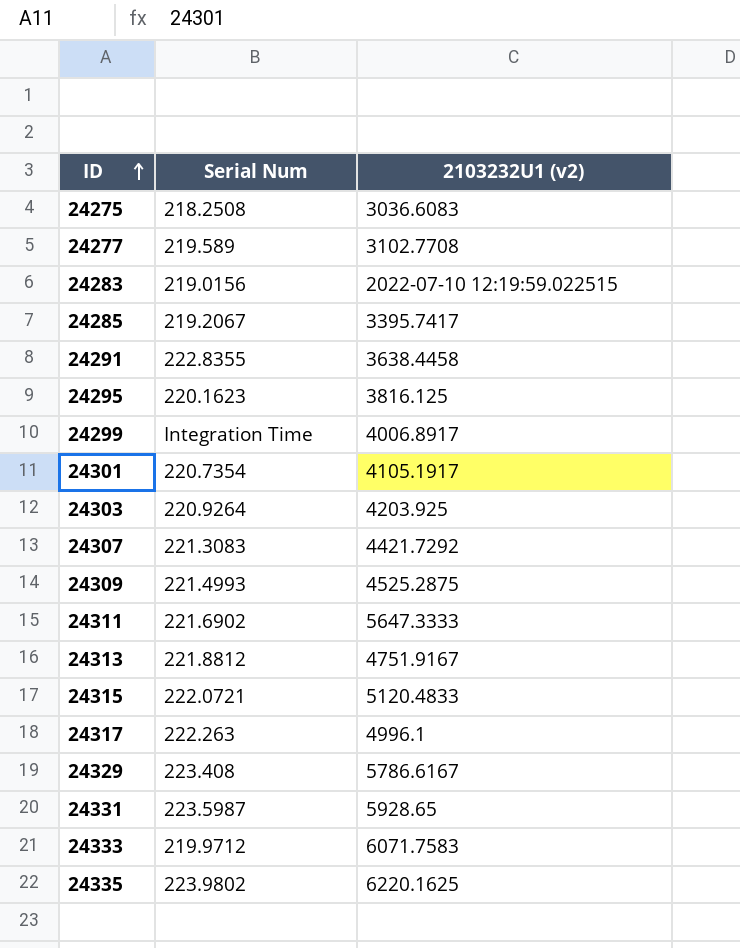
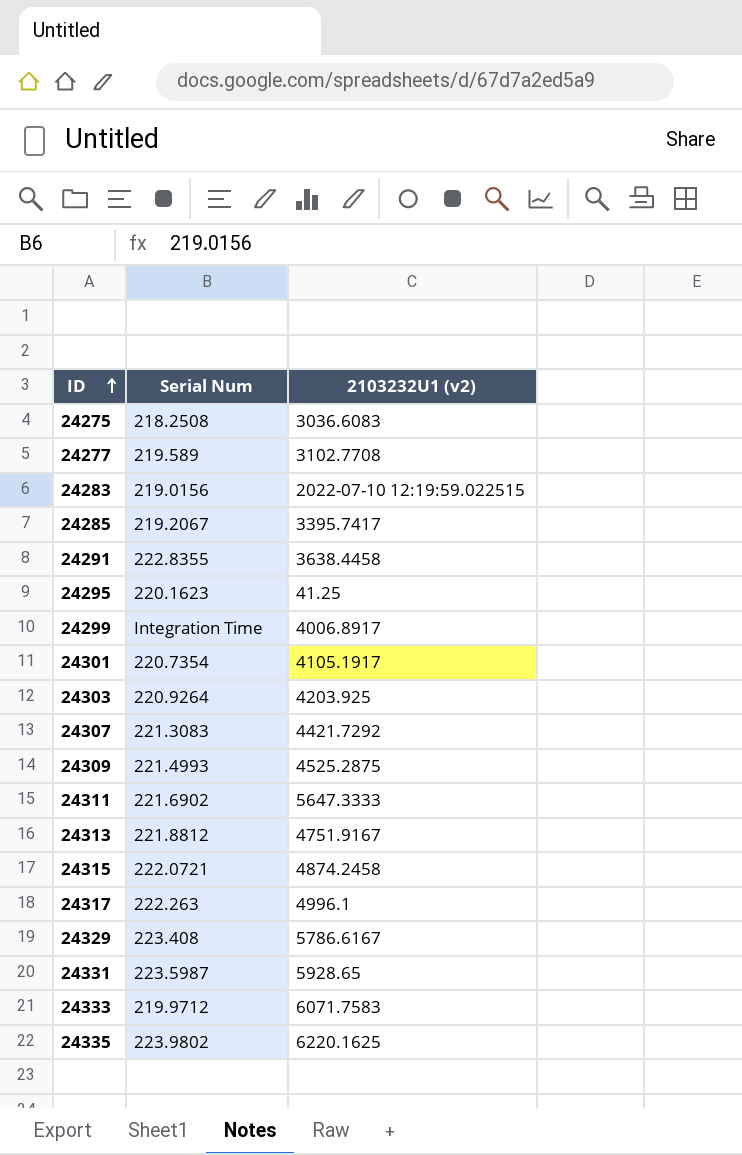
24295 | 2103232U1 (v2): 3816.125 -> 41.25
24315 | 2103232U1 (v2): 5120.4833 -> 4874.2458

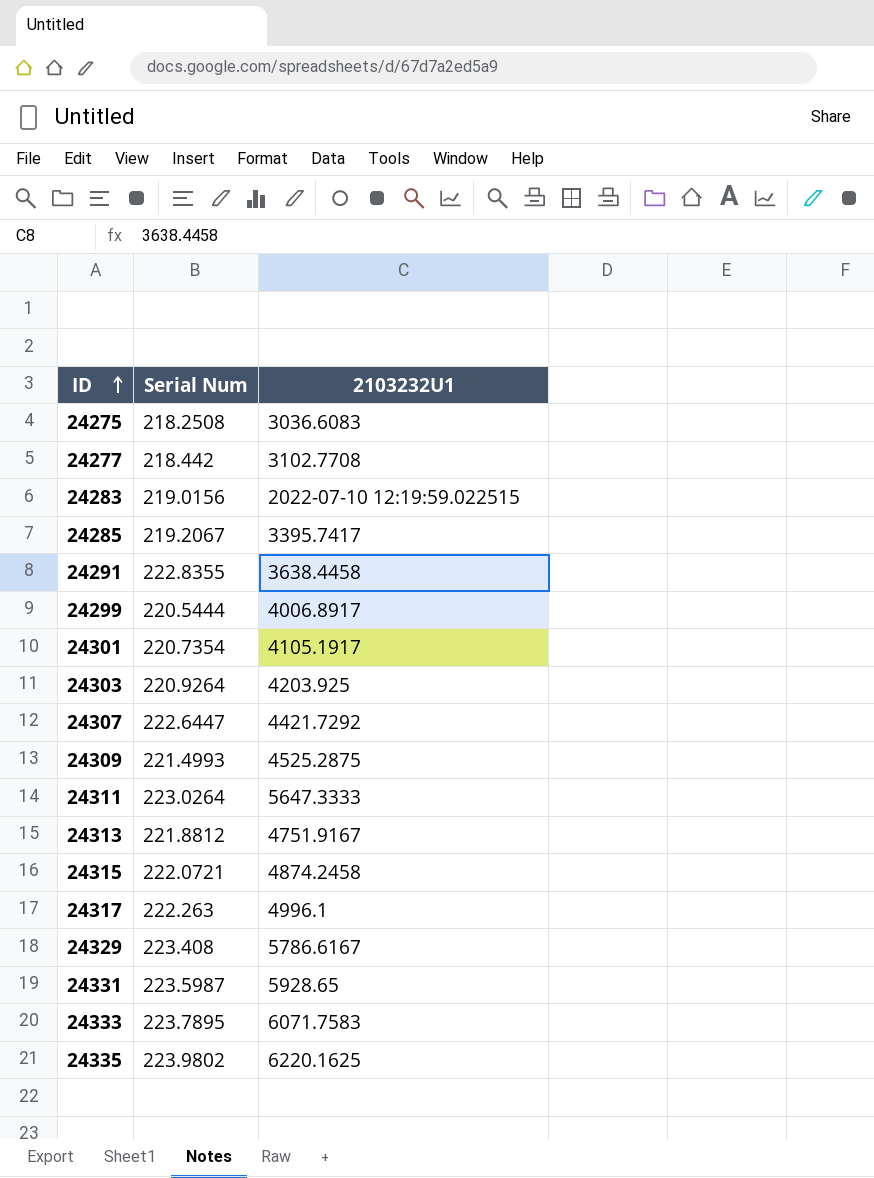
column name: 2103232U1 (v2) -> 2103232U1
row 24295: 220.1623 | 41.25 -> none
24277 | Serial Num: 219.589 -> 218.442
24299 | Serial Num: Integration Time -> 220.5444
24307 | Serial Num: 221.3083 -> 222.6447
24311 | Serial Num: 221.6902 -> 223.0264
24333 | Serial Num: 219.9712 -> 223.7895

